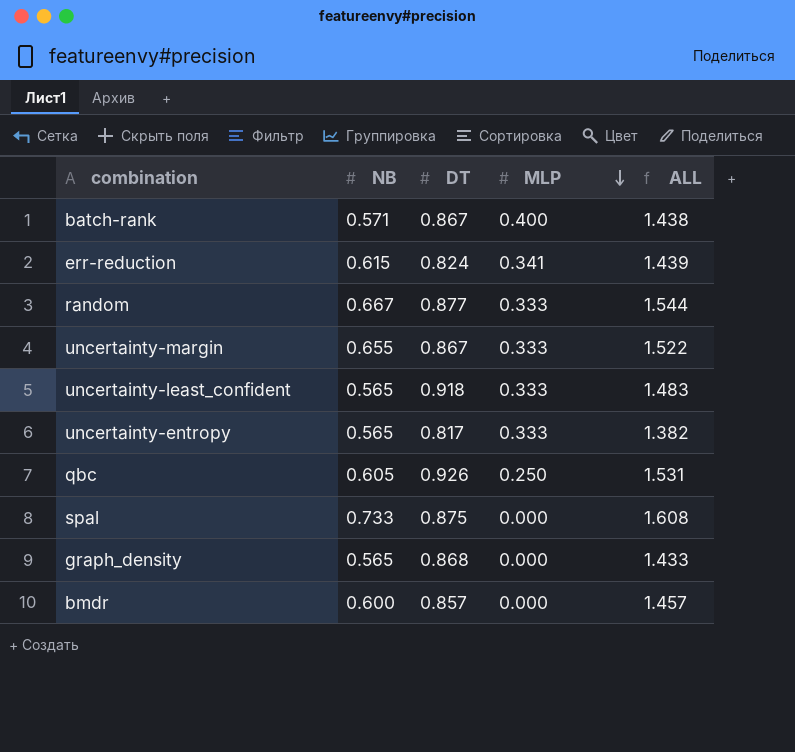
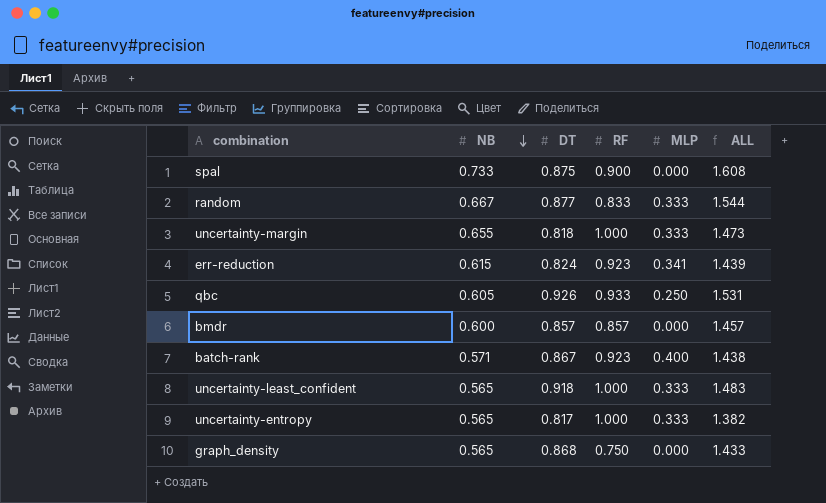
row order: MLP descending -> NB descending
column RF | position: none -> 4
uncertainty-margin | DT: 0.867 -> 0.818
uncertainty-margin | ALL: 1.522 -> 1.473

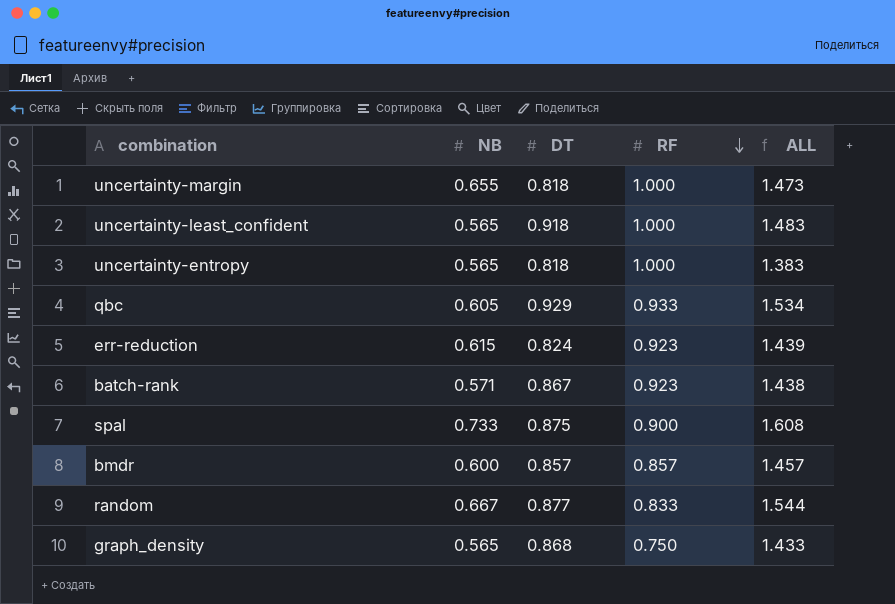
row order: NB descending -> RF descending
column MLP | position: 5 -> none
uncertainty-entropy | DT: 0.817 -> 0.818
uncertainty-entropy | ALL: 1.382 -> 1.383
qbc | DT: 0.926 -> 0.929
qbc | ALL: 1.531 -> 1.534

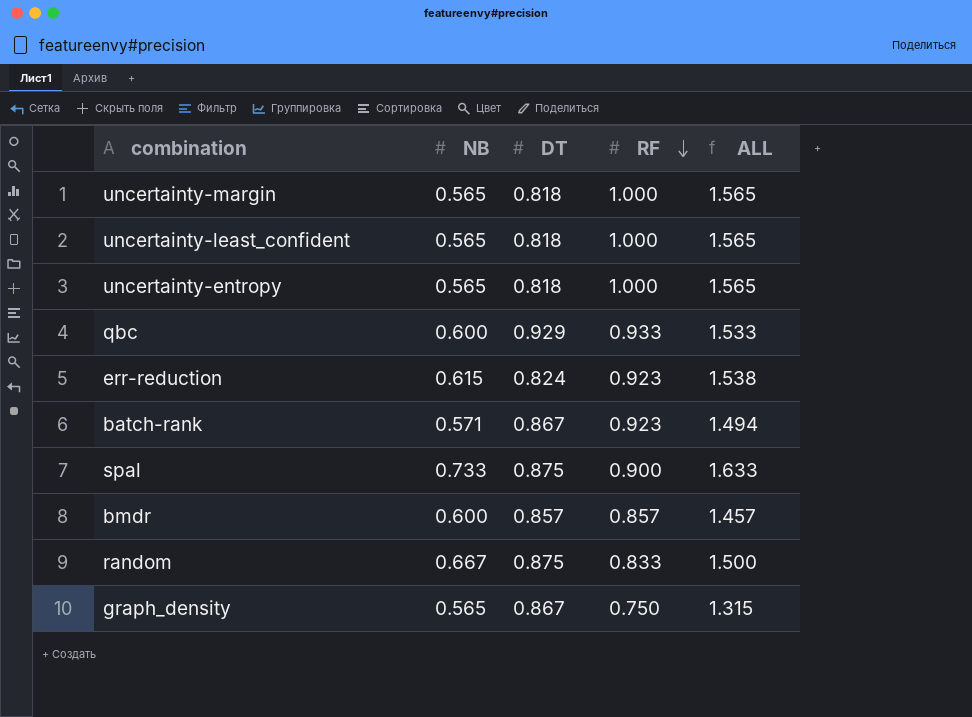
column ALL | formula: [NB] + [DT] -> [NB] + [RF]
uncertainty-margin | NB: 0.655 -> 0.565
uncertainty-least_confident | DT: 0.918 -> 0.818
qbc | NB: 0.605 -> 0.600
random | DT: 0.877 -> 0.875
graph_density | DT: 0.868 -> 0.867

